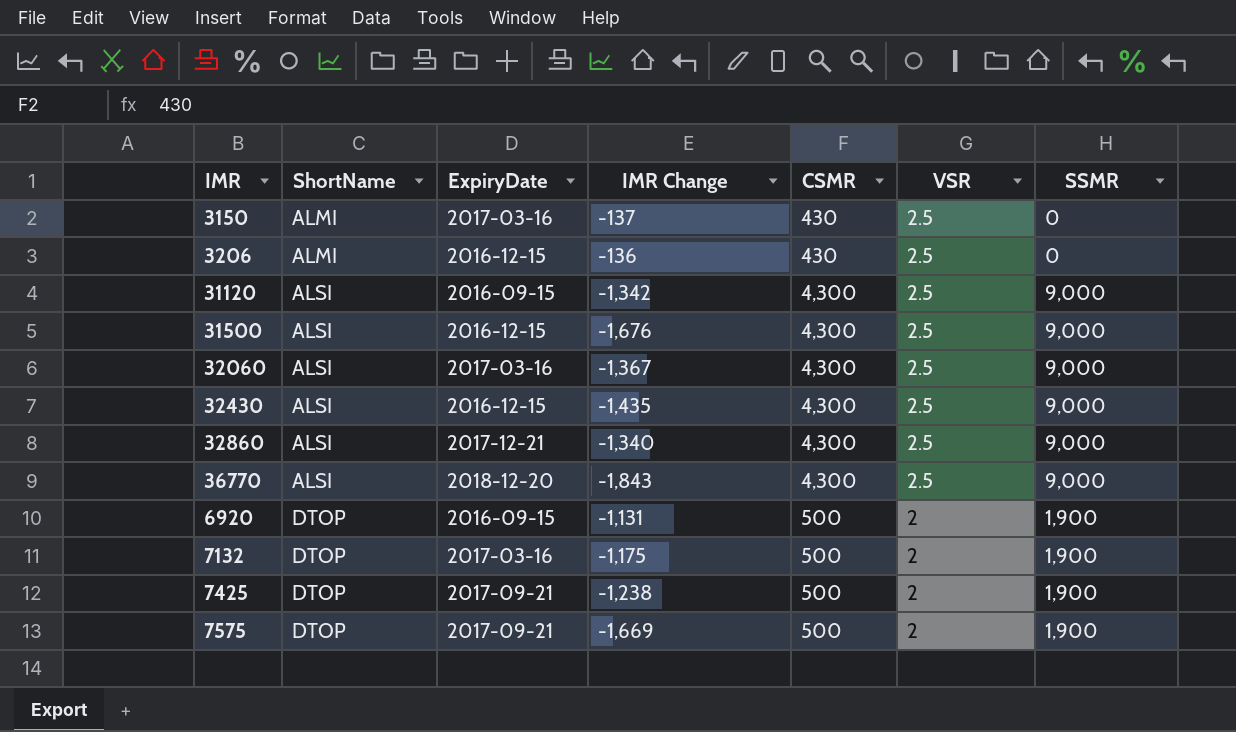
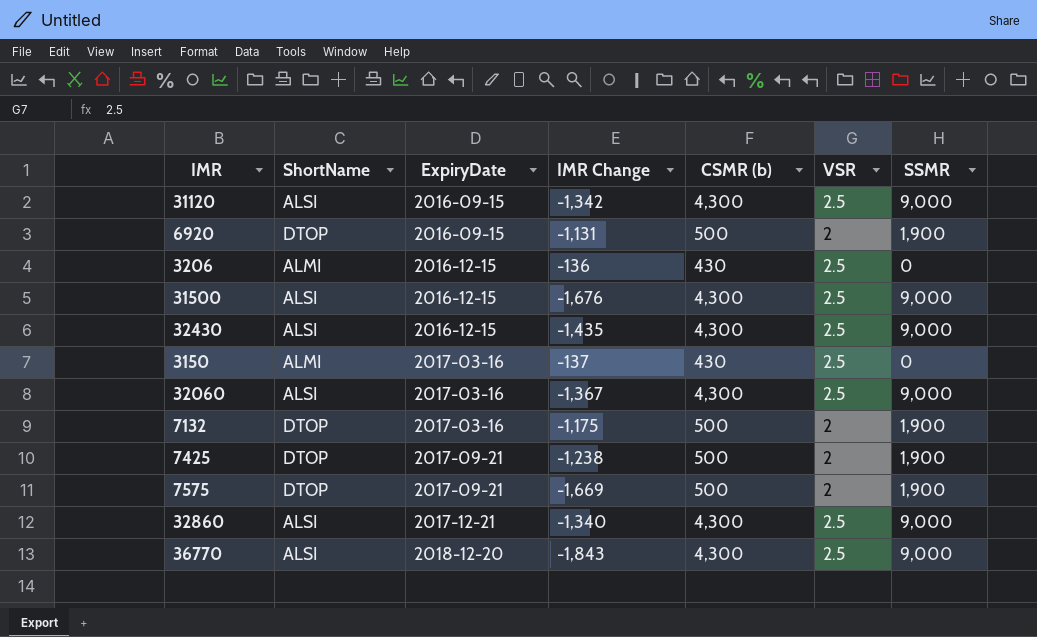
row order: ShortName ascending -> ExpiryDate ascending
column name: CSMR -> CSMR (b)

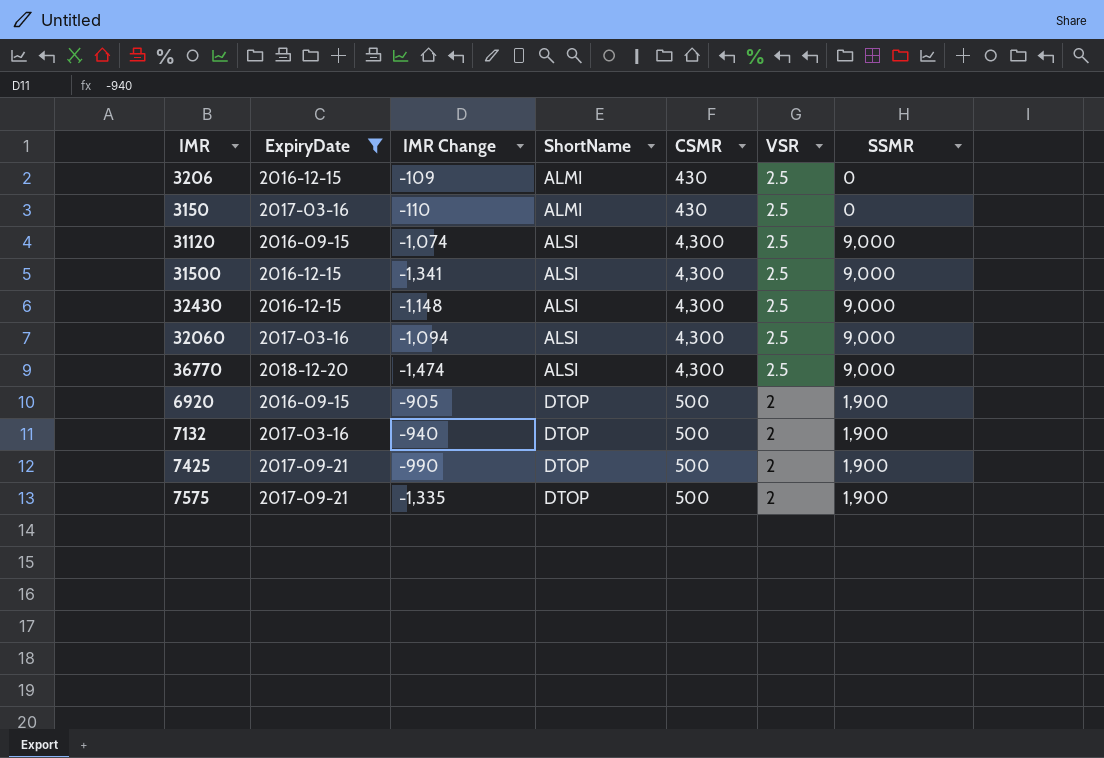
filter: none -> ExpiryDate != 2017-12-21
row order: ExpiryDate ascending -> ShortName ascending
column ShortName | position: 2 -> 4
column name: CSMR (b) -> CSMR
3206 | IMR Change: -136 -> -109
3150 | IMR Change: -137 -> -110
31120 | IMR Change: -1,342 -> -1,074
31500 | IMR Change: -1,676 -> -1,341
32430 | IMR Change: -1,435 -> -1,148
32060 | IMR Change: -1,367 -> -1,094
36770 | IMR Change: -1,843 -> -1,474
6920 | IMR Change: -1,131 -> -905
7132 | IMR Change: -1,175 -> -940
7425 | IMR Change: -1,238 -> -990
7575 | IMR Change: -1,669 -> -1,335

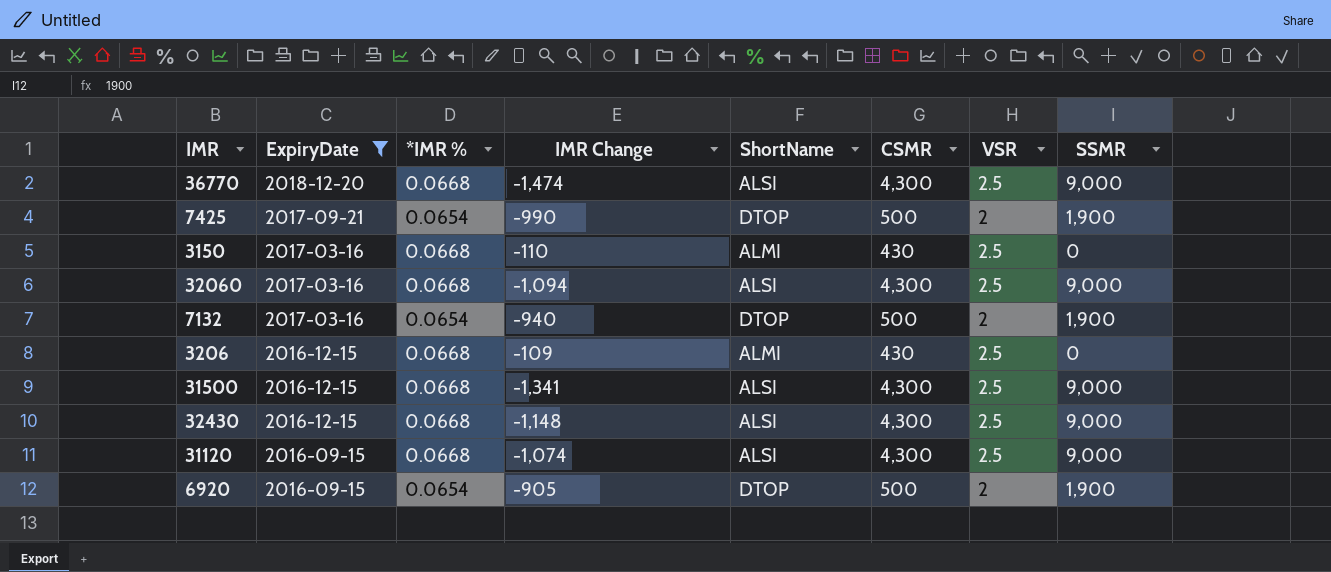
row order: ShortName ascending -> ExpiryDate descending
column *IMR % | position: none -> 3
row 7575: 2017-09-21 | -1,335 | DTOP | 500 | 2 | 1,900 -> none

